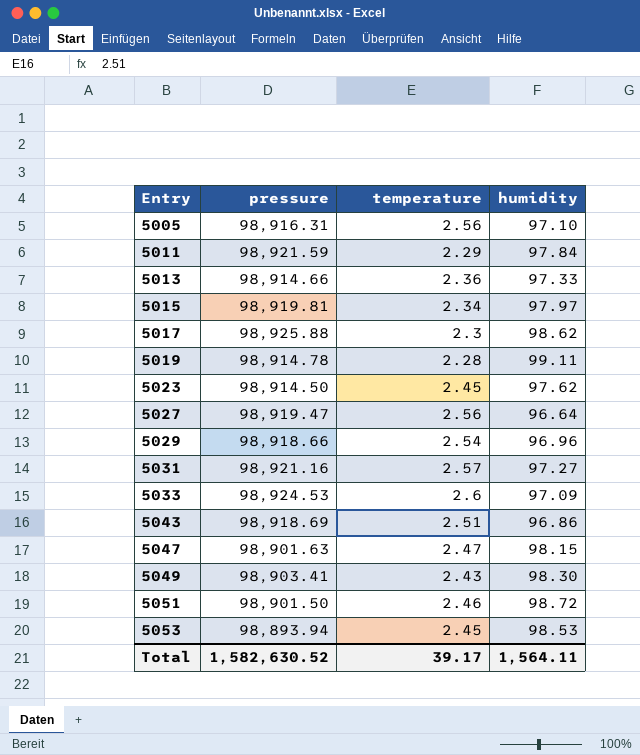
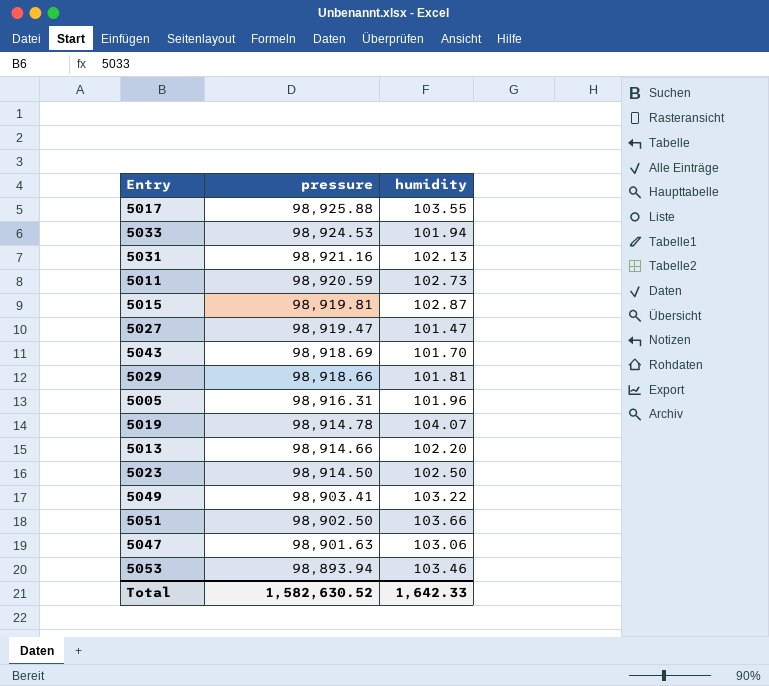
row order: Entry ascending -> pressure descending
column temperature | position: 3 -> none
5017 | humidity: 98.62 -> 103.55
5033 | humidity: 97.09 -> 101.94
5031 | humidity: 97.27 -> 102.13
5011 | pressure: 98,921.59 -> 98,920.59
5011 | humidity: 97.84 -> 102.73
5015 | humidity: 97.97 -> 102.87
5027 | humidity: 96.64 -> 101.47
5043 | humidity: 96.86 -> 101.70
5029 | humidity: 96.96 -> 101.81
5005 | humidity: 97.10 -> 101.96
5019 | humidity: 99.11 -> 104.07
5013 | humidity: 97.33 -> 102.20
5023 | humidity: 97.62 -> 102.50
5049 | humidity: 98.30 -> 103.22
5051 | pressure: 98,901.50 -> 98,902.50
5051 | humidity: 98.72 -> 103.66
5047 | humidity: 98.15 -> 103.06
5053 | humidity: 98.53 -> 103.46
Total | humidity: 1,564.11 -> 1,642.33

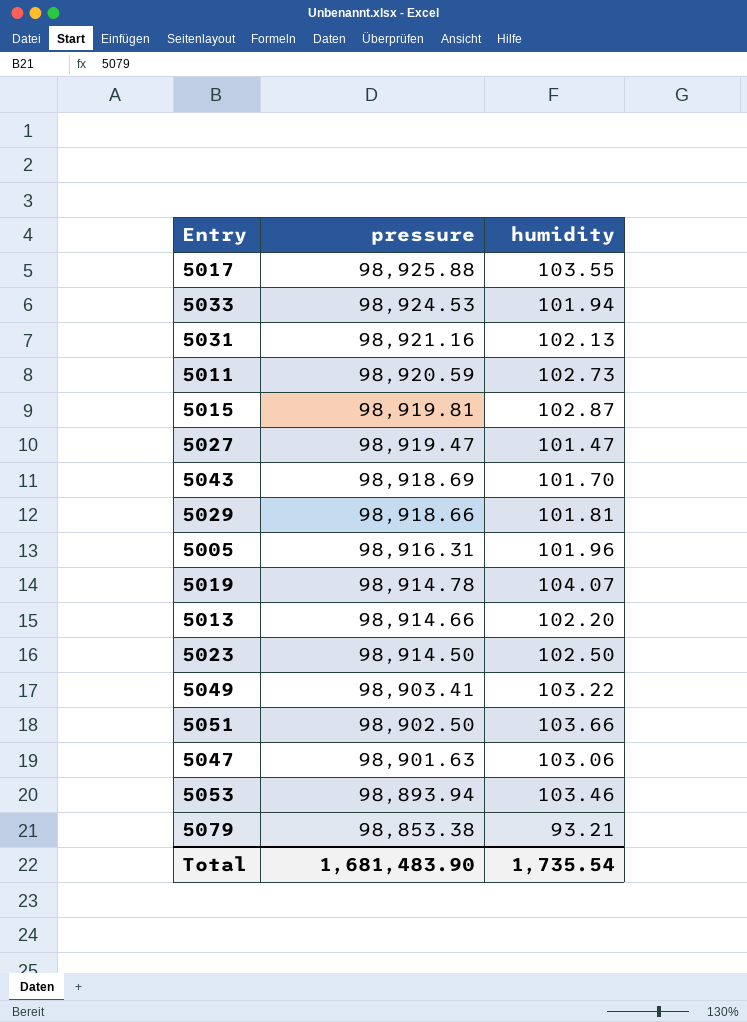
row 5079: none -> 98,853.38 | 93.21
Total | pressure: 1,582,630.52 -> 1,681,483.90
Total | humidity: 1,642.33 -> 1,735.54

